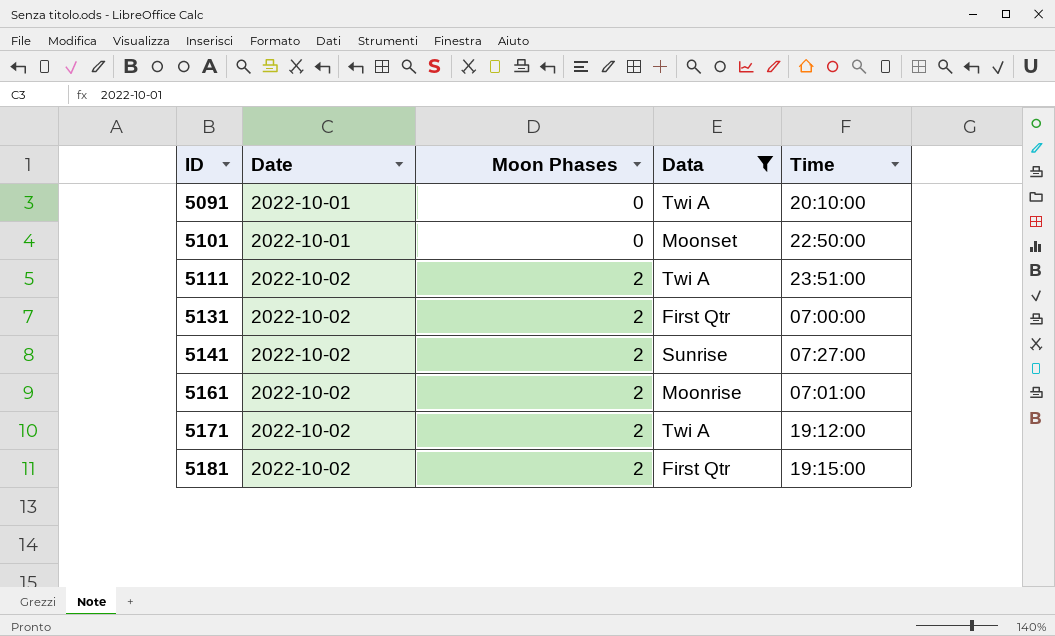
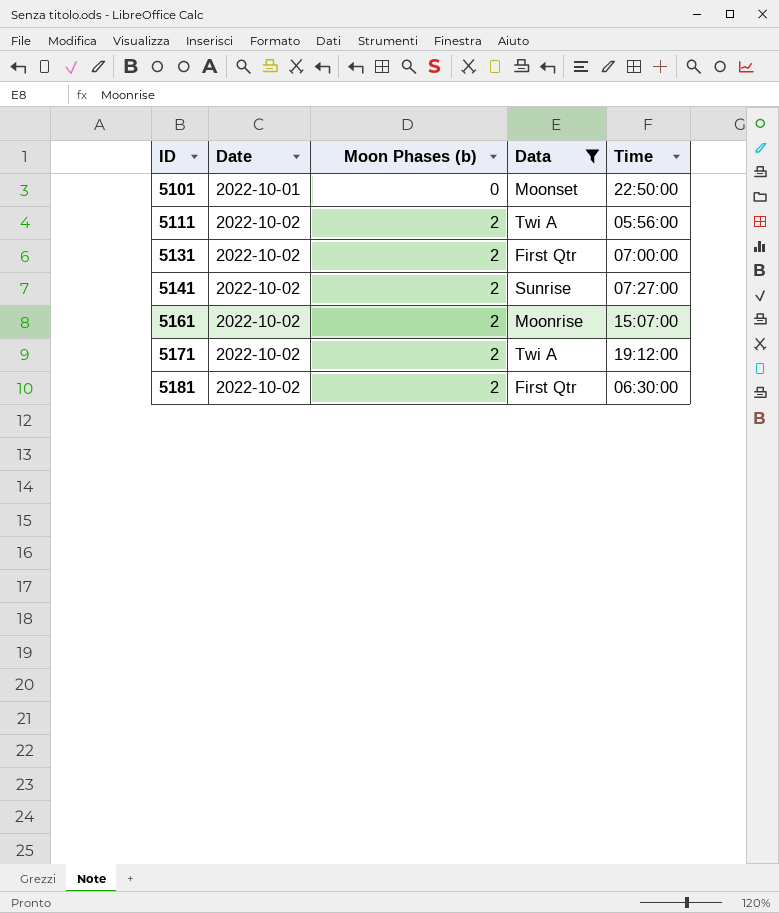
column name: Moon Phases -> Moon Phases (b)
row 5091: 2022-10-01 | 0 | Twi A | 20:10:00 -> none
5111 | Time: 23:51:00 -> 05:56:00
5161 | Time: 07:01:00 -> 15:07:00
5181 | Time: 19:15:00 -> 06:30:00

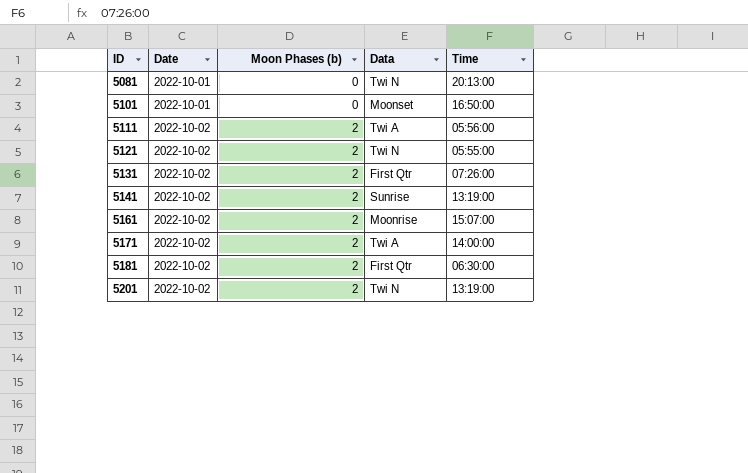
filter: Data != Twi N -> none
5101 | Time: 22:50:00 -> 16:50:00
5131 | Time: 07:00:00 -> 07:26:00
5141 | Time: 07:27:00 -> 13:19:00
5171 | Time: 19:12:00 -> 14:00:00

